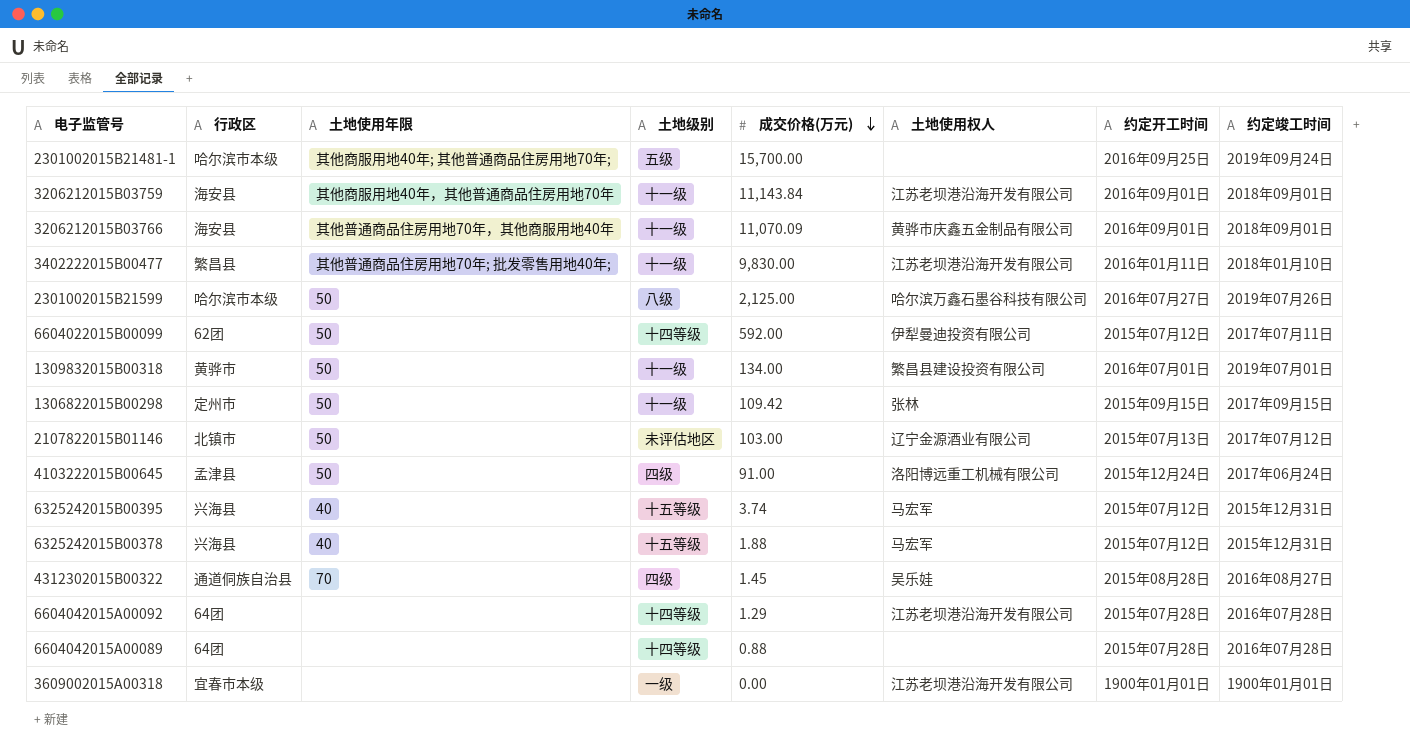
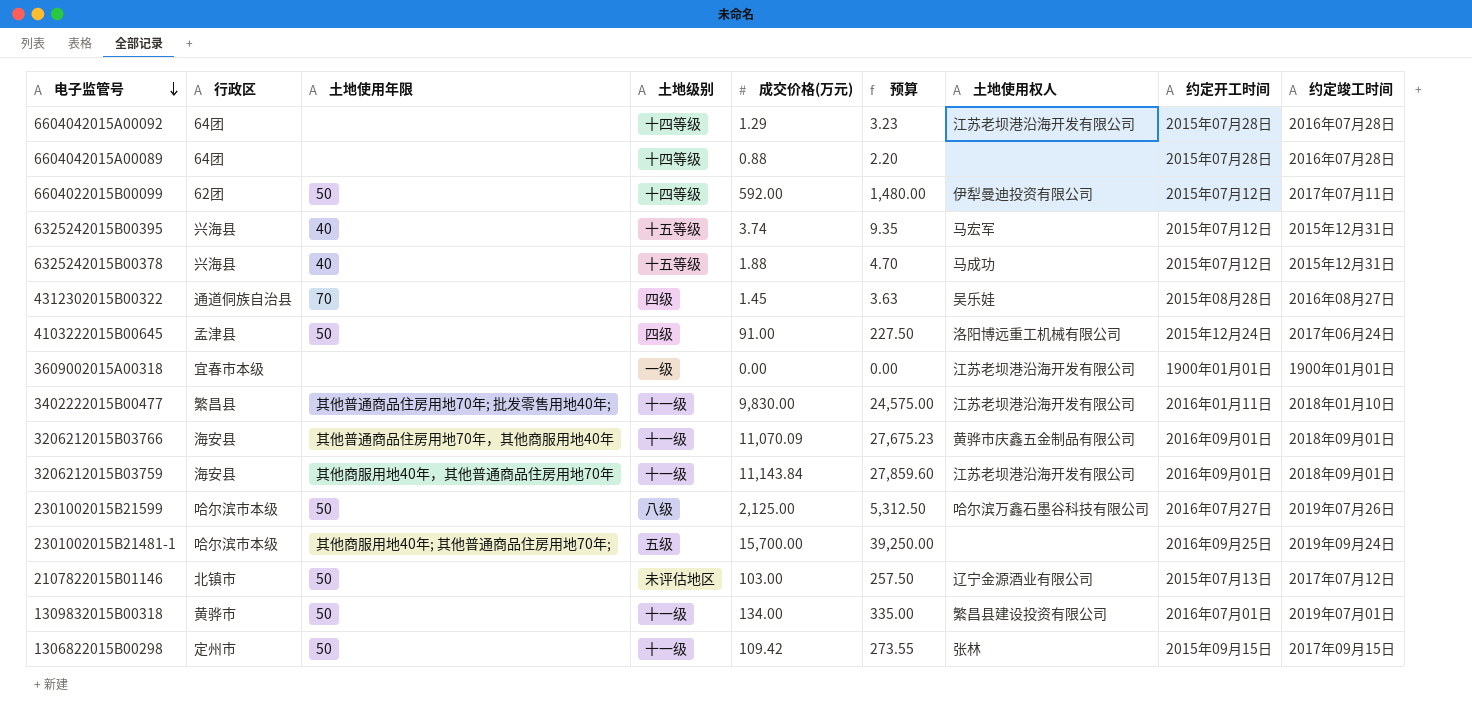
row order: 成交价格(万元) descending -> 电子监管号 descending
column 预算 | formula: none -> [成交价格(万元)] * 2.5
6325242015B00378 | 土地使用权人: 马宏军 -> 马成功

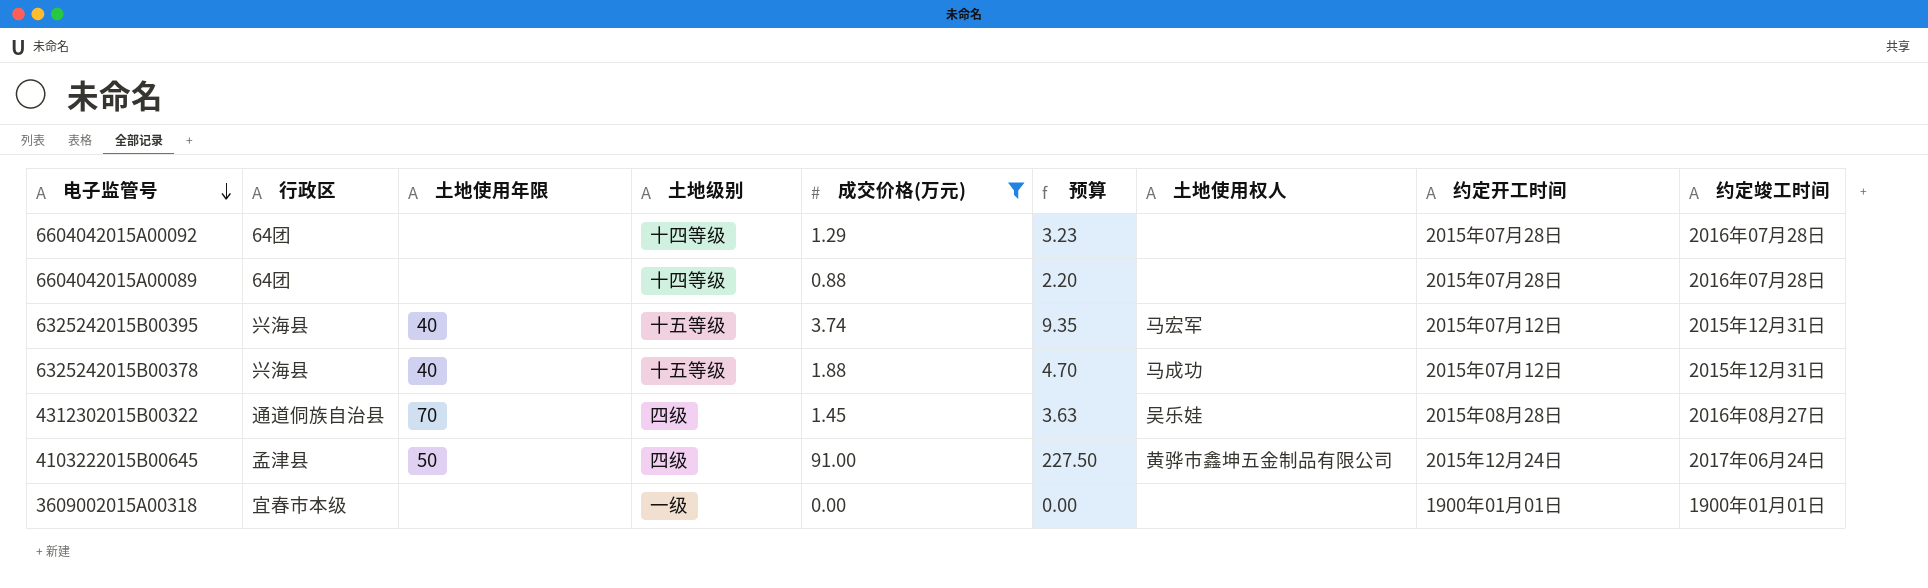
filter: none -> 成交价格(万元) <= 91.00
6604042015A00092 | 土地使用权人: 江苏老坝港沿海开发有限公司 -> none
4103222015B00645 | 土地使用权人: 洛阳博远重工机械有限公司 -> 黄骅市鑫坤五金制品有限公司
3609002015A00318 | 土地使用权人: 江苏老坝港沿海开发有限公司 -> none

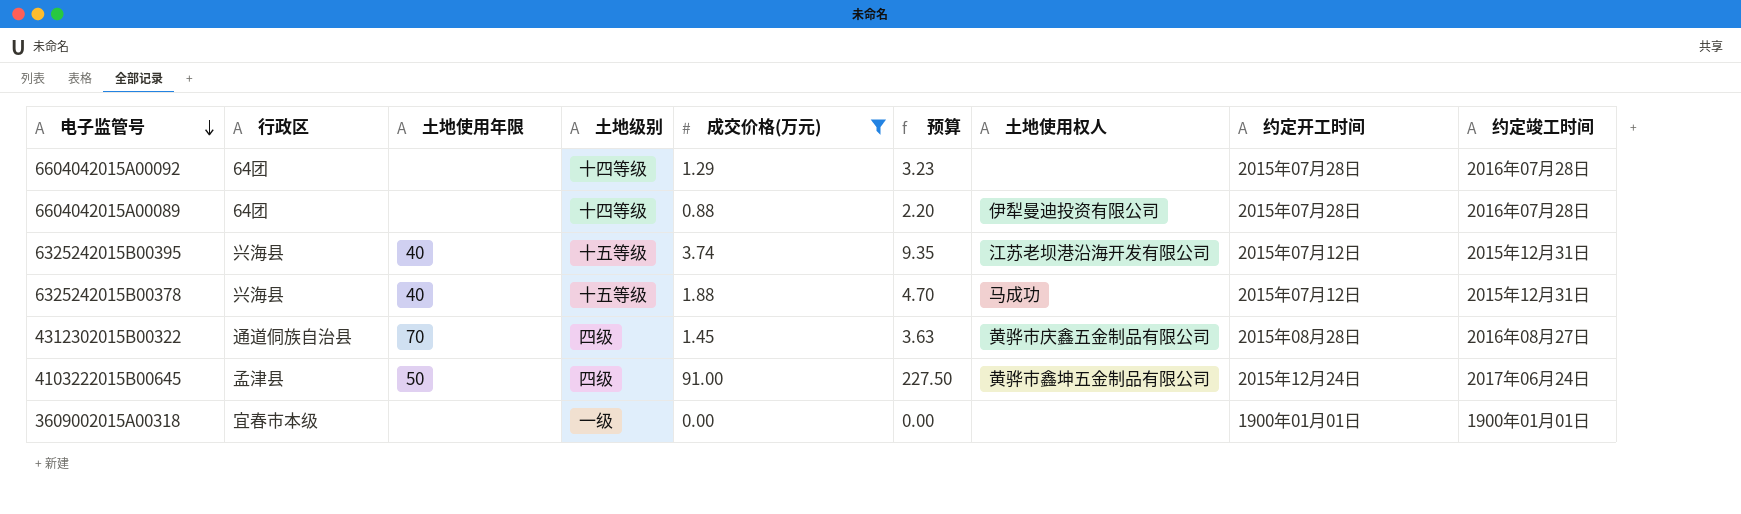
6604042015A00089 | 土地使用权人: none -> 伊犁曼迪投资有限公司
6325242015B00395 | 土地使用权人: 马宏军 -> 江苏老坝港沿海开发有限公司
4312302015B00322 | 土地使用权人: 吴乐娃 -> 黄骅市庆鑫五金制品有限公司

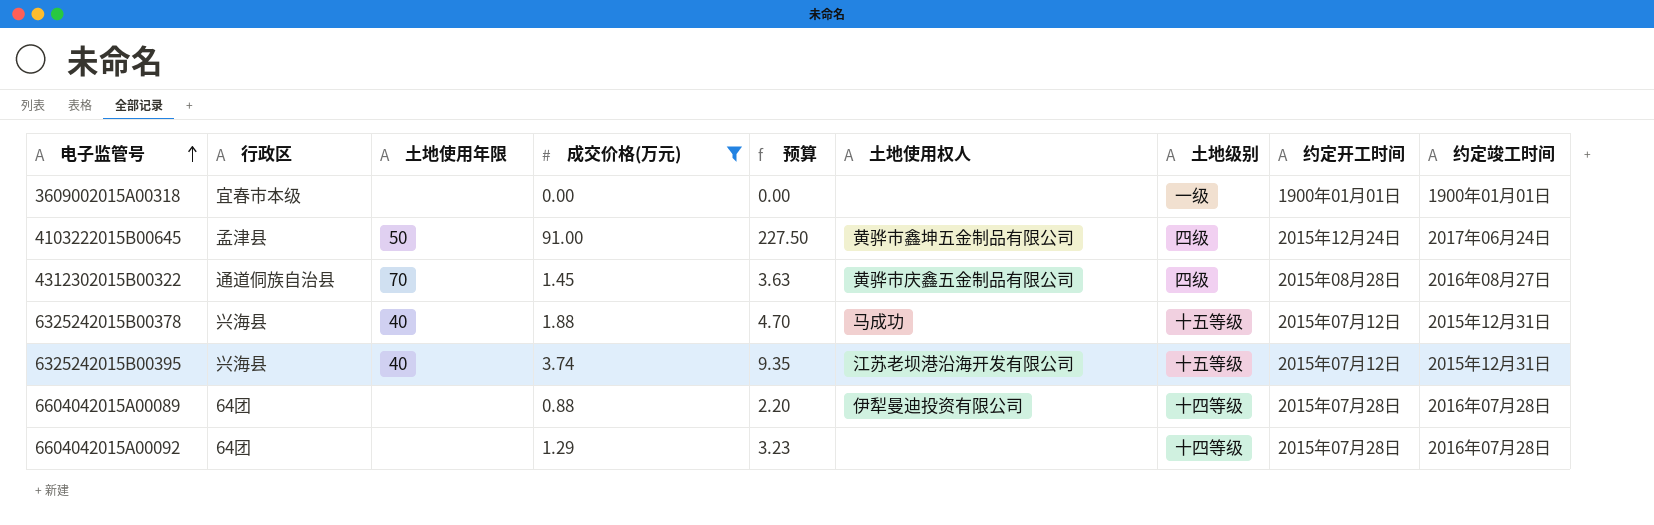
row order: 电子监管号 descending -> 电子监管号 ascending
column 土地级别 | position: 4 -> 7

